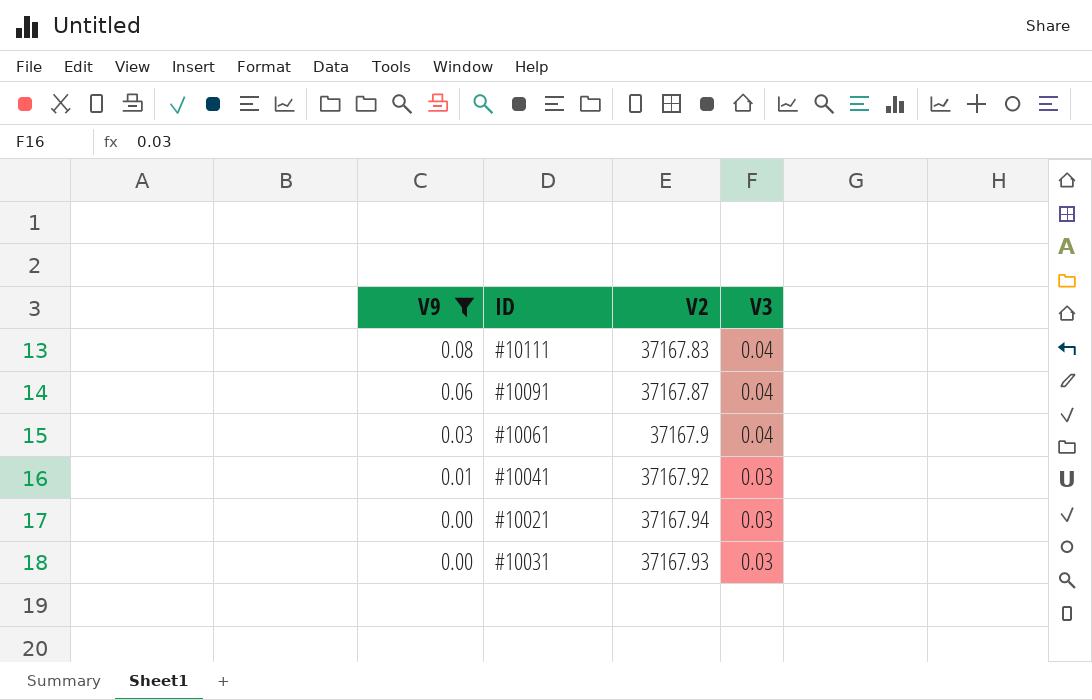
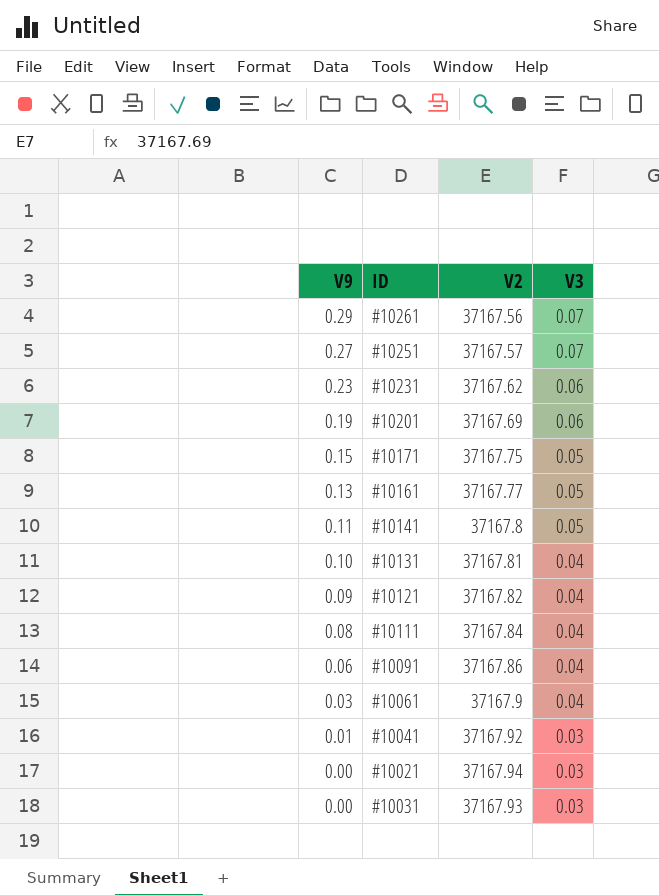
filter: V9 <= 0.08 -> none
#10111 | V2: 37167.83 -> 37167.84
#10091 | V2: 37167.87 -> 37167.86

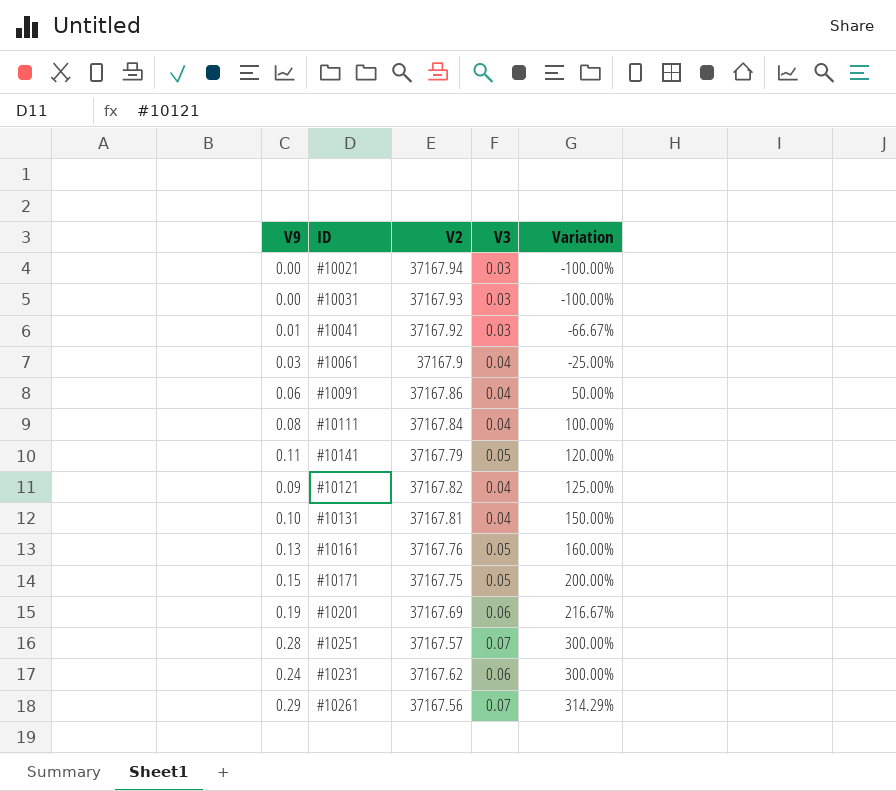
row order: V9 descending -> Variation ascending
column Variation | formula: none -> ([V9] - [V3]) / [V3]
#10141 | V2: 37167.8 -> 37167.79
#10161 | V2: 37167.77 -> 37167.76
#10251 | V9: 0.27 -> 0.28
#10231 | V9: 0.23 -> 0.24

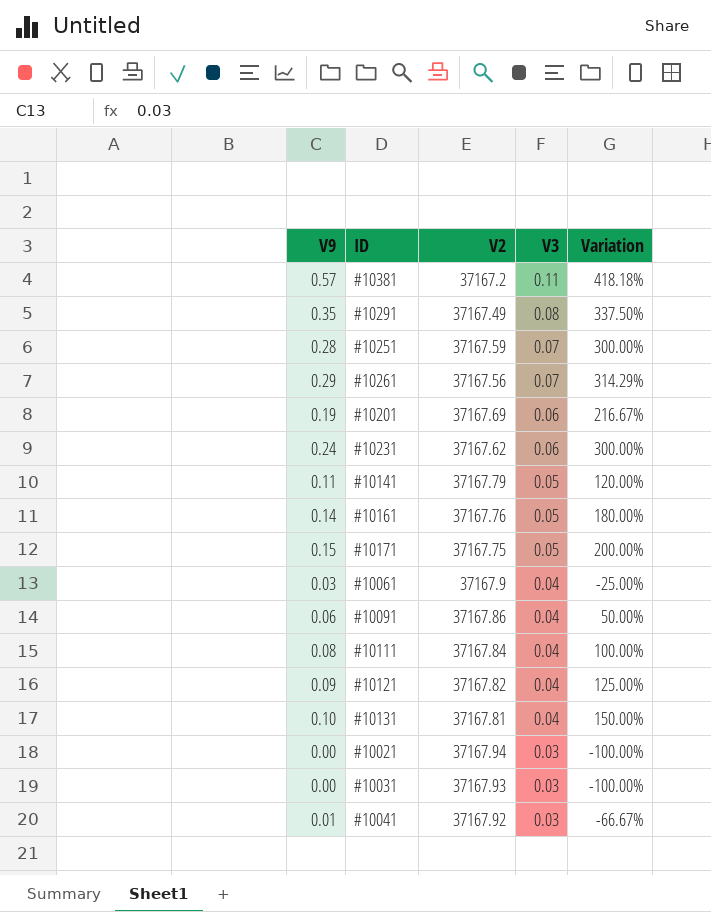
row order: Variation ascending -> V3 descending
row #10381: none -> 0.57 | 37167.2 | 0.11 | 418.18%
row #10291: none -> 0.35 | 37167.49 | 0.08 | 337.50%
#10251 | V2: 37167.57 -> 37167.59
#10161 | V9: 0.13 -> 0.14
#10161 | Variation: 160.00% -> 180.00%

